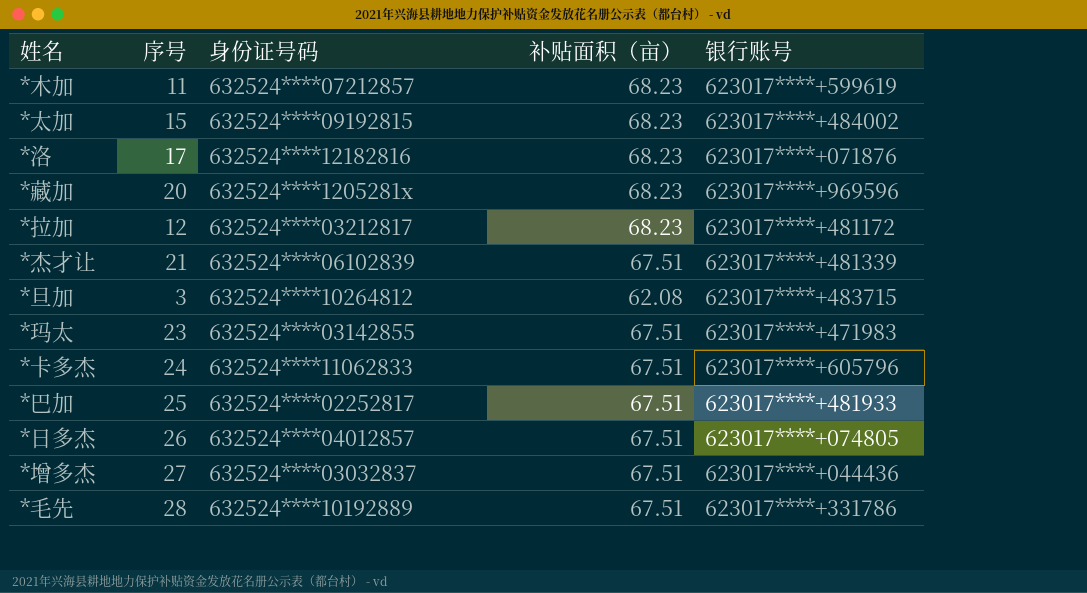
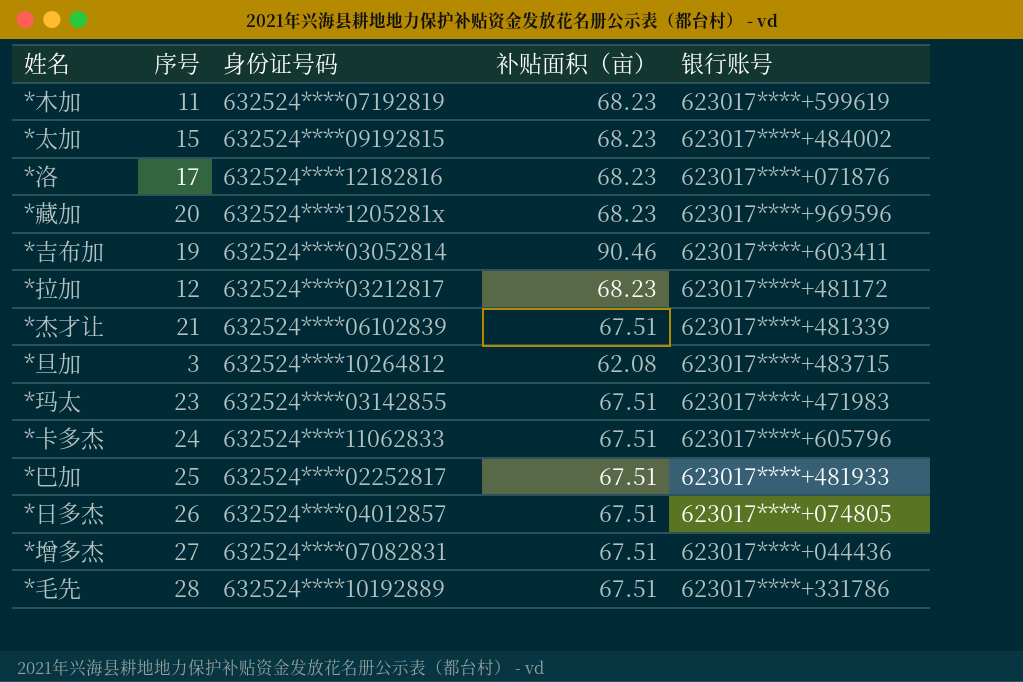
*木加 | 身份证号码: 632524****07212857 -> 632524****07192819
row *吉布加: none -> 19 | 632524****03052814 | 90.46 | 623017****+603411
*增多杰 | 身份证号码: 632524****03032837 -> 632524****07082831

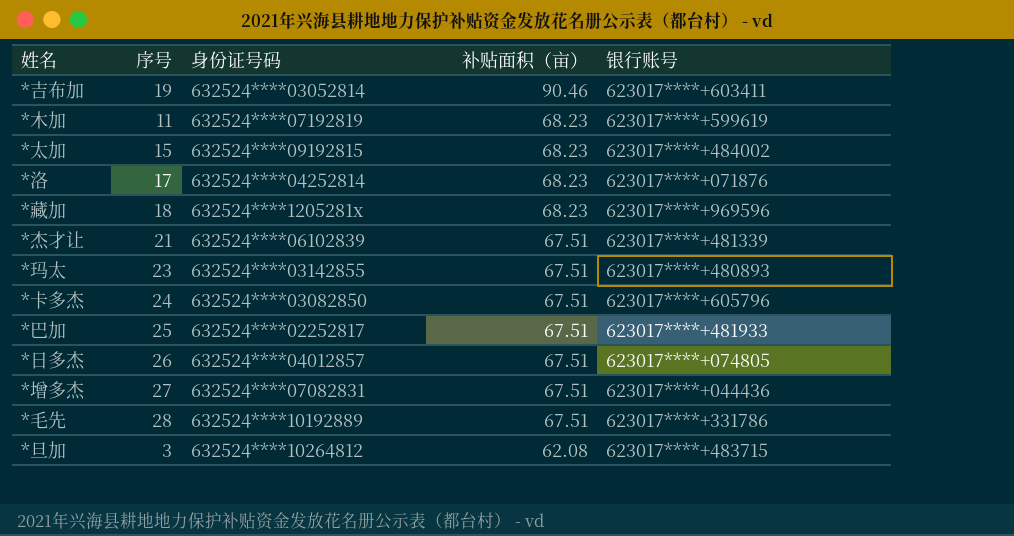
row order: none -> 补贴面积（亩） descending
row *拉加: 12 | 632524****03212817 | 68.23 | 623017****+481172 -> none
*洛 | 身份证号码: 632524****12182816 -> 632524****04252814
*藏加 | 序号: 20 -> 18
*玛太 | 银行账号: 623017****+471983 -> 623017****+480893
*卡多杰 | 身份证号码: 632524****11062833 -> 632524****03082850

